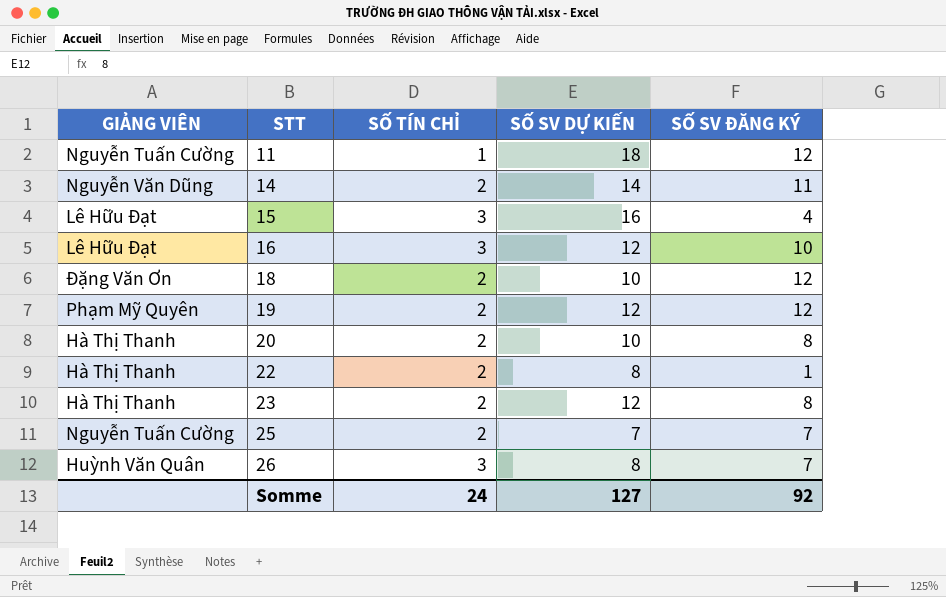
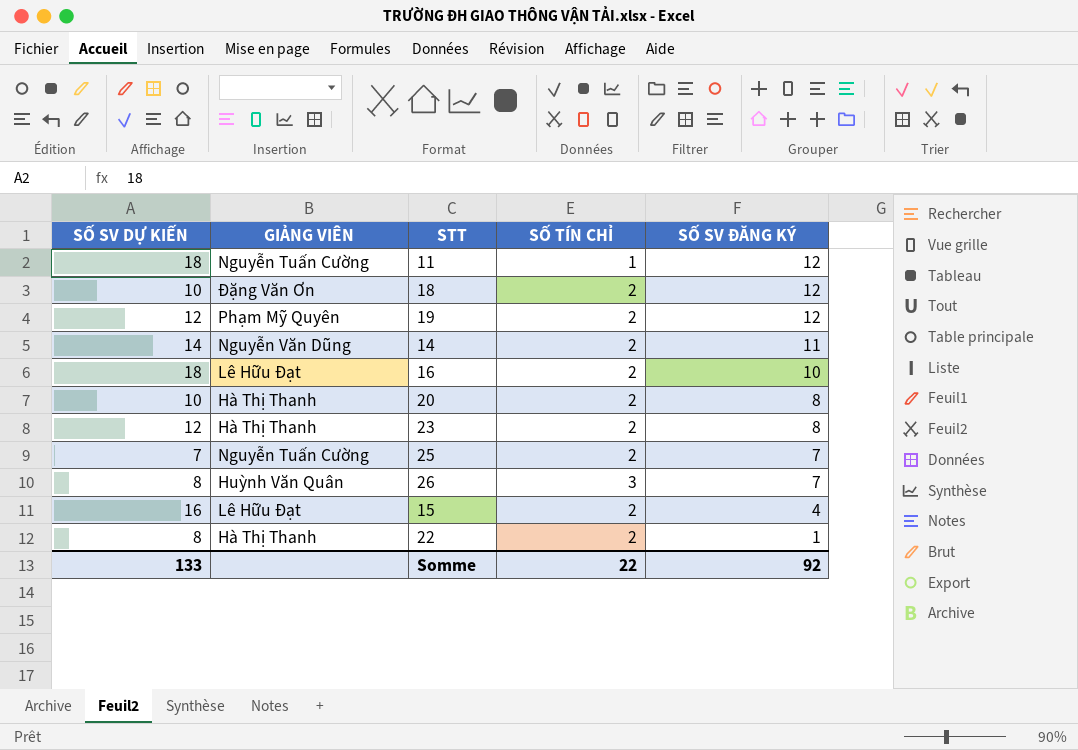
row order: STT ascending -> SỐ SV ĐĂNG KÝ descending
column SỐ SV DỰ KIẾN | position: 4 -> 1
16 | SỐ SV DỰ KIẾN: 12 -> 18
16 | SỐ TÍN CHỈ: 3 -> 2
15 | SỐ TÍN CHỈ: 3 -> 2
Somme | SỐ SV DỰ KIẾN: 127 -> 133
Somme | SỐ TÍN CHỈ: 24 -> 22

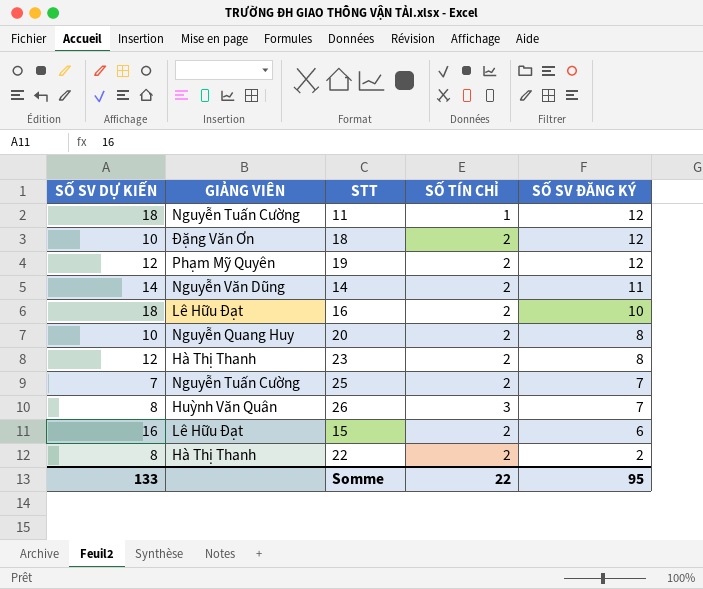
20 | GIẢNG VIÊN: Hà Thị Thanh -> Nguyễn Quang Huy
15 | SỐ SV ĐĂNG KÝ: 4 -> 6
22 | SỐ SV ĐĂNG KÝ: 1 -> 2
Somme | SỐ SV ĐĂNG KÝ: 92 -> 95

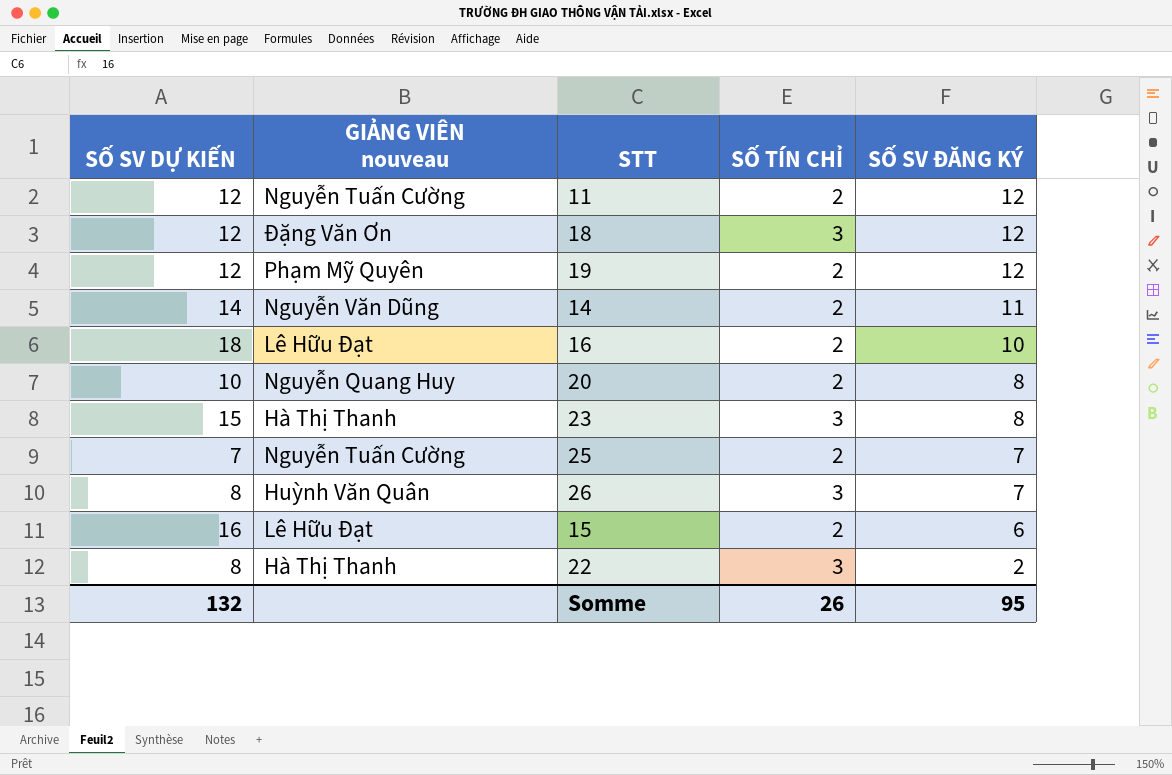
column name: GIẢNG VIÊN -> GIẢNG VIÊN nouveau
11 | SỐ SV DỰ KIẾN: 18 -> 12
11 | SỐ TÍN CHỈ: 1 -> 2
18 | SỐ SV DỰ KIẾN: 10 -> 12
18 | SỐ TÍN CHỈ: 2 -> 3
23 | SỐ SV DỰ KIẾN: 12 -> 15
23 | SỐ TÍN CHỈ: 2 -> 3
22 | SỐ TÍN CHỈ: 2 -> 3
Somme | SỐ SV DỰ KIẾN: 133 -> 132
Somme | SỐ TÍN CHỈ: 22 -> 26

